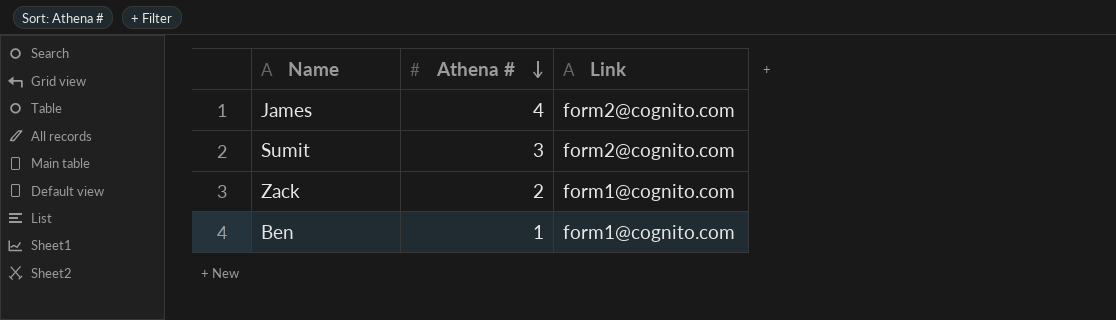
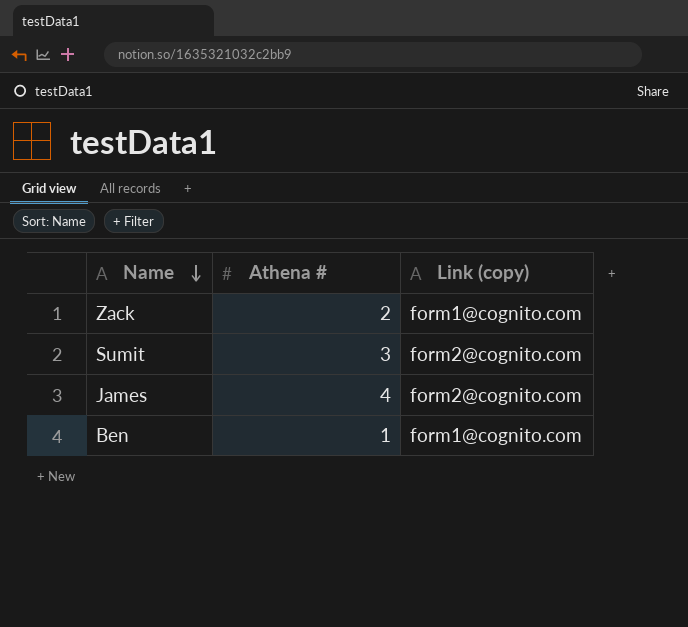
row order: Athena # descending -> Name descending
column name: Link -> Link (copy)

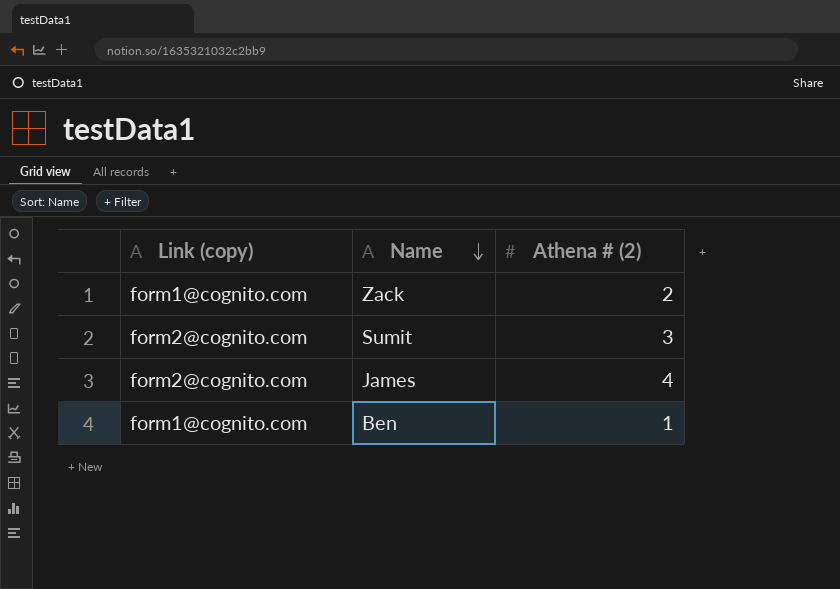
column Link (copy) | position: 3 -> 1
column name: Athena # -> Athena # (2)

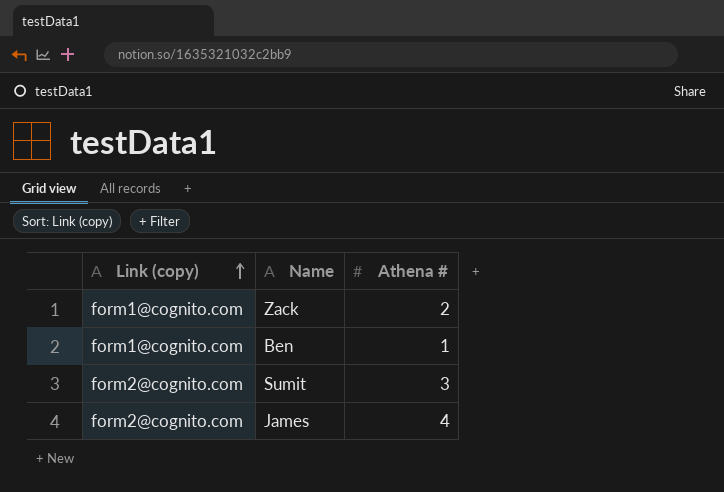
row order: Name descending -> Link (copy) ascending
column name: Athena # (2) -> Athena #

